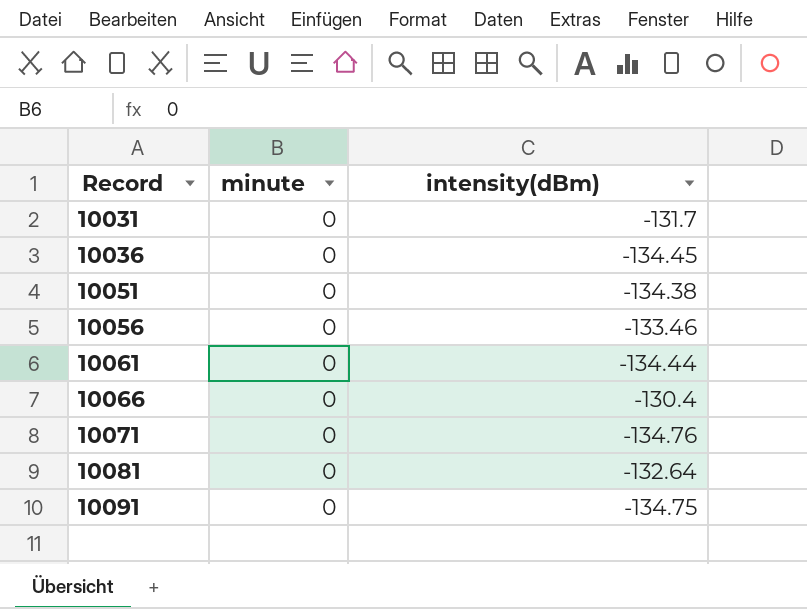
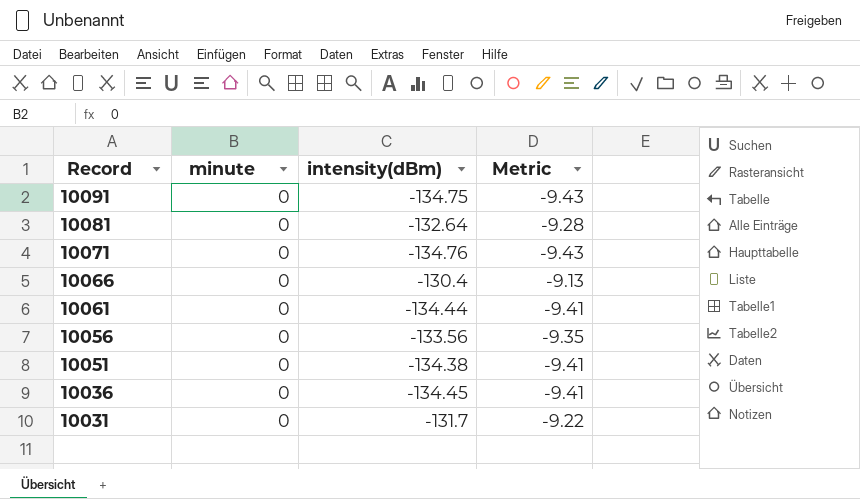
row order: Record ascending -> Record descending
column Metric | formula: none -> [intensity(dBm)] * 0.07
10056 | intensity(dBm): -133.46 -> -133.56

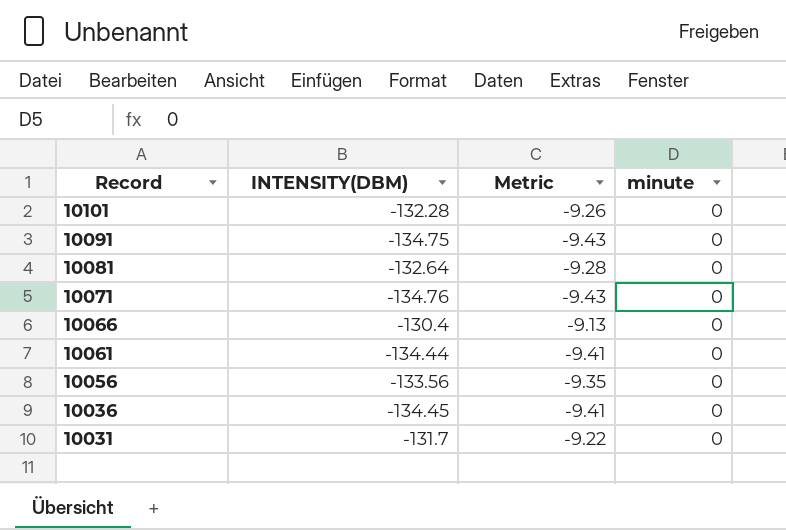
column name: intensity(dBm) -> INTENSITY(DBM)
column minute | position: 2 -> 4
row 10051: 0 | -134.38 | -9.41 -> none
row 10101: none -> -132.28 | -9.26 | 0

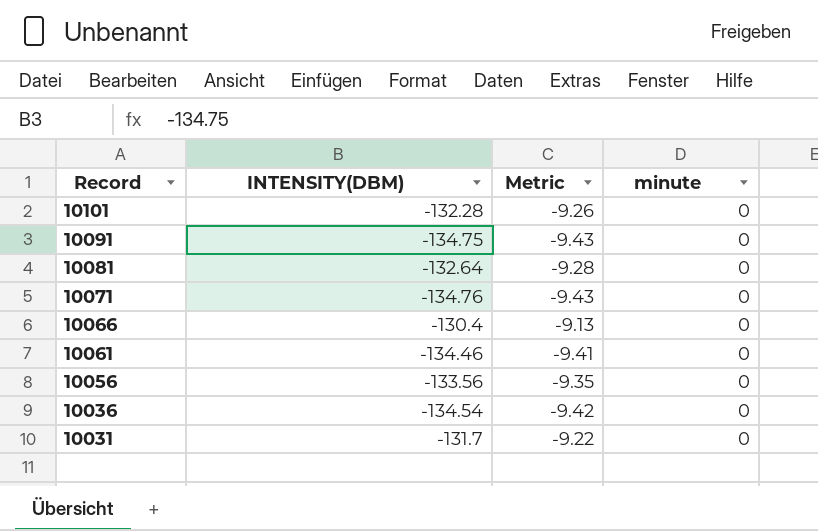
10061 | INTENSITY(DBM): -134.44 -> -134.46
10036 | INTENSITY(DBM): -134.45 -> -134.54
10036 | Metric: -9.41 -> -9.42

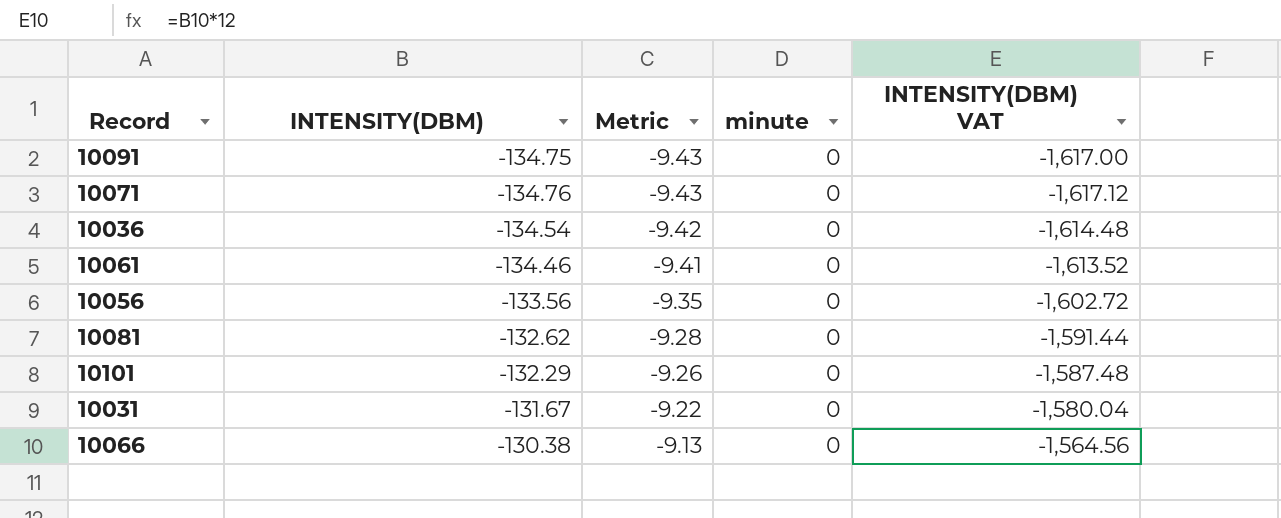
row order: Record descending -> Metric ascending
column INTENSITY(DBM) VAT | formula: none -> [INTENSITY(DBM)] * 12
10081 | INTENSITY(DBM): -132.64 -> -132.62
10101 | INTENSITY(DBM): -132.28 -> -132.29
10031 | INTENSITY(DBM): -131.7 -> -131.67
10066 | INTENSITY(DBM): -130.4 -> -130.38

